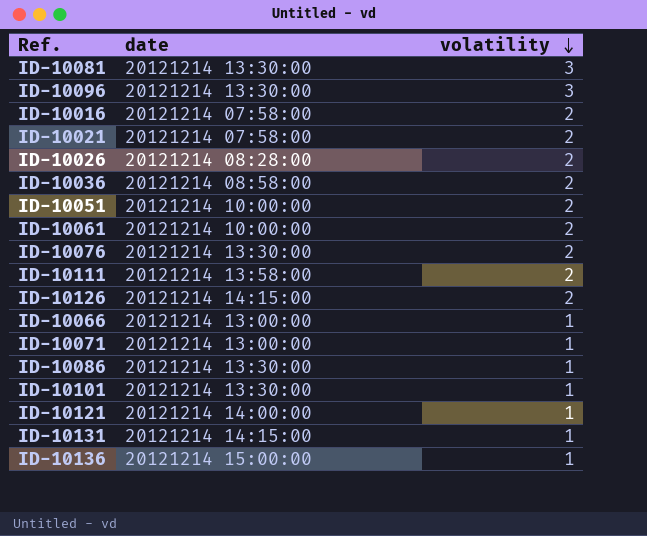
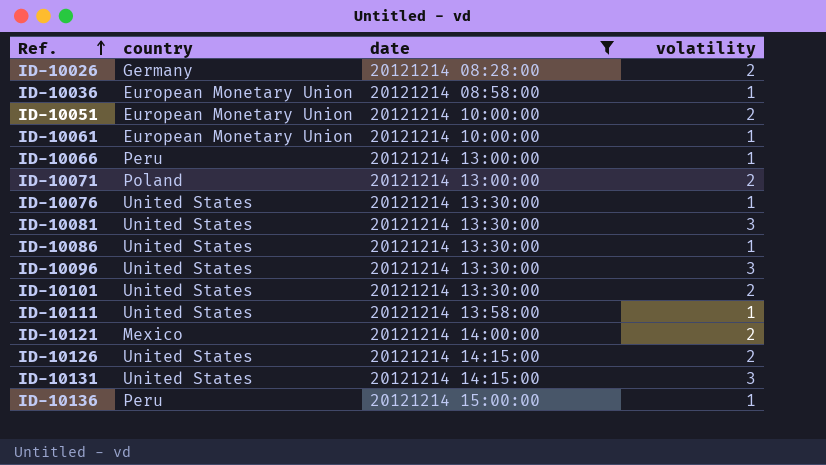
filter: none -> date != 20121214 07:58:00
row order: volatility descending -> Ref. ascending
column country | position: none -> 2
ID-10036 | volatility: 2 -> 1
ID-10061 | volatility: 2 -> 1
ID-10071 | volatility: 1 -> 2
ID-10076 | volatility: 2 -> 1
ID-10101 | volatility: 1 -> 2
ID-10111 | volatility: 2 -> 1
ID-10121 | volatility: 1 -> 2
ID-10131 | volatility: 1 -> 3

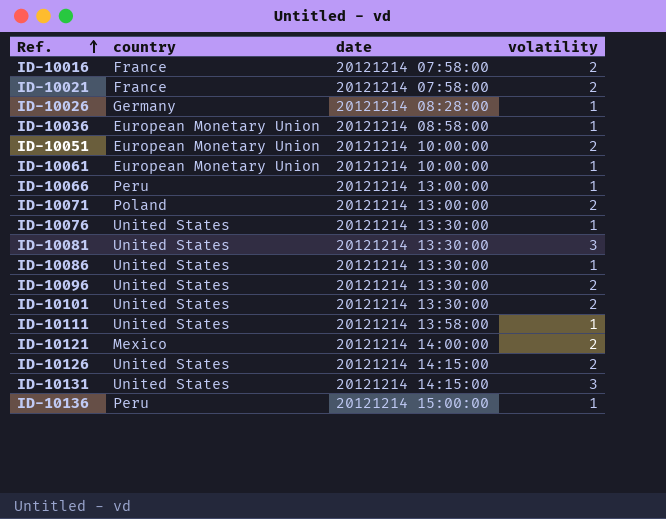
filter: date != 20121214 07:58:00 -> none
ID-10026 | volatility: 2 -> 1
ID-10096 | volatility: 3 -> 2

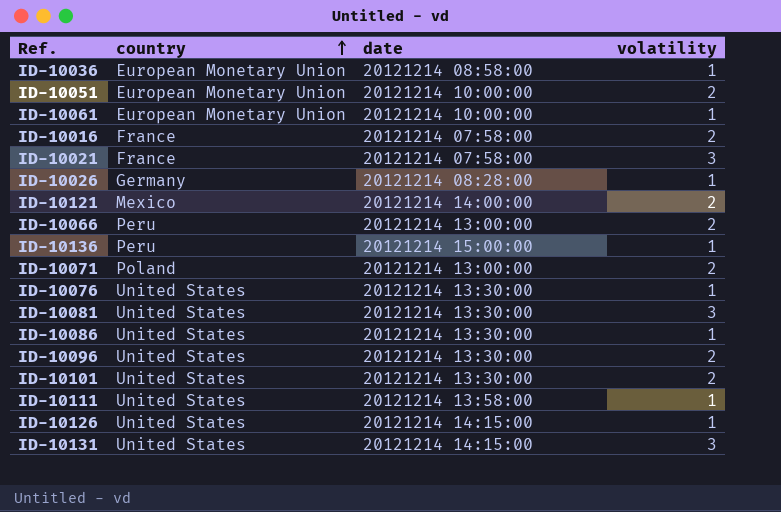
row order: Ref. ascending -> country ascending
ID-10021 | volatility: 2 -> 3
ID-10066 | volatility: 1 -> 2
ID-10126 | volatility: 2 -> 1

